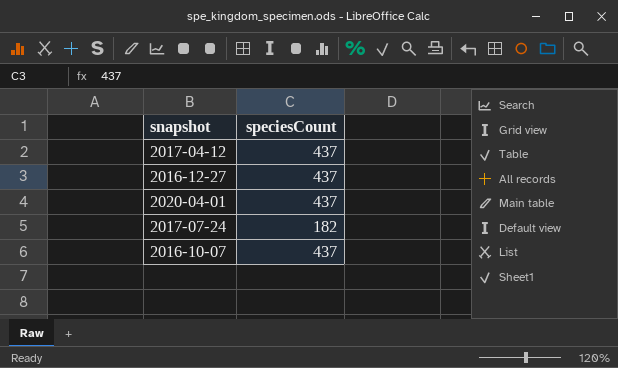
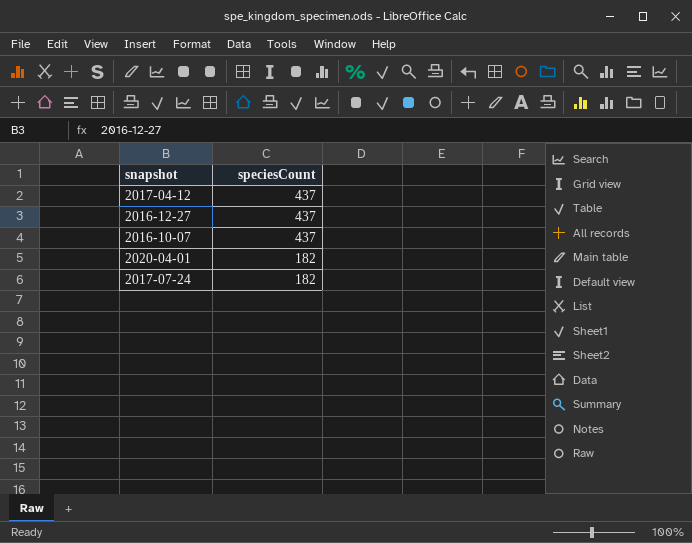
row order: none -> speciesCount descending
2020-04-01 | speciesCount: 437 -> 182

